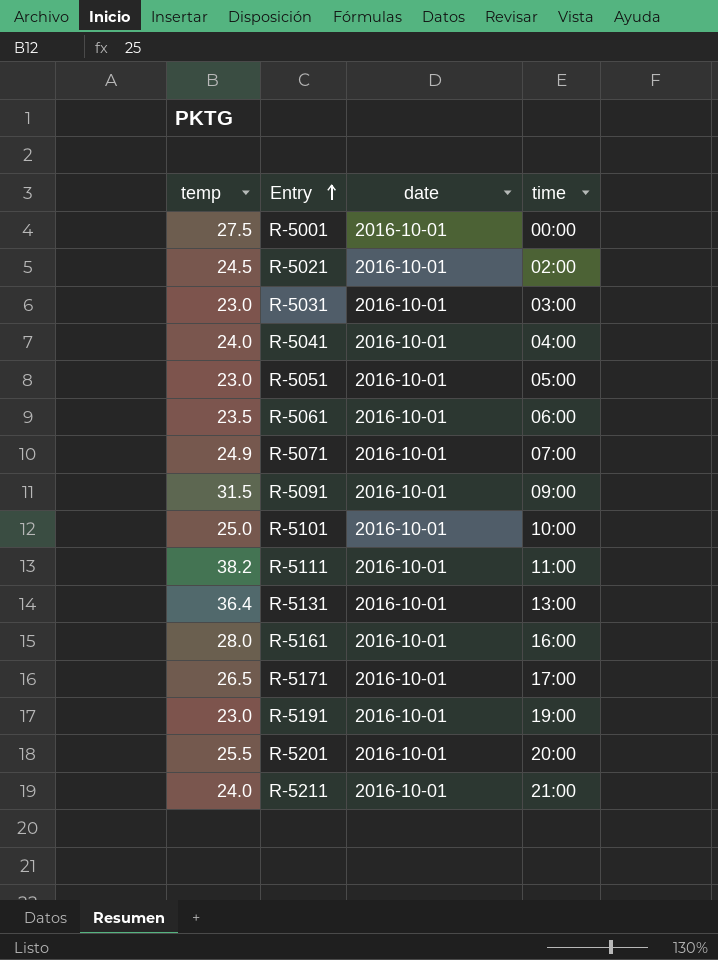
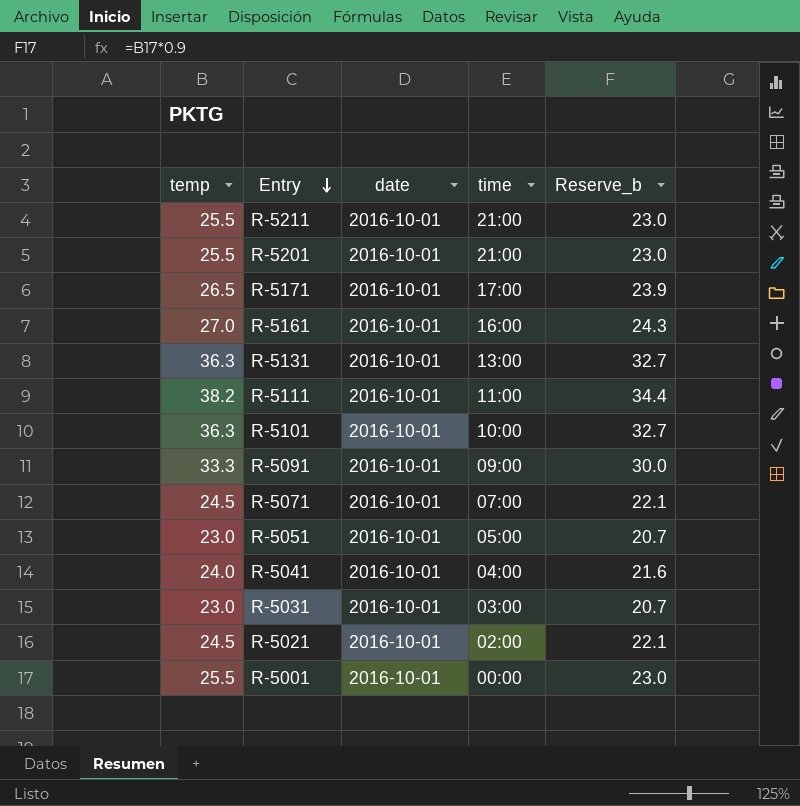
row order: Entry ascending -> Entry descending
column Reserve_b | formula: none -> [temp] * 0.9
row R-5061: 23.5 | 2016-10-01 | 06:00 -> none
row R-5191: 23.0 | 2016-10-01 | 19:00 -> none
R-5211 | temp: 24.0 -> 25.5
R-5201 | time: 20:00 -> 21:00
R-5161 | temp: 28.0 -> 27.0
R-5131 | temp: 36.4 -> 36.3
R-5101 | temp: 25.0 -> 36.3
R-5091 | temp: 31.5 -> 33.3
R-5071 | temp: 24.9 -> 24.5
R-5001 | temp: 27.5 -> 25.5

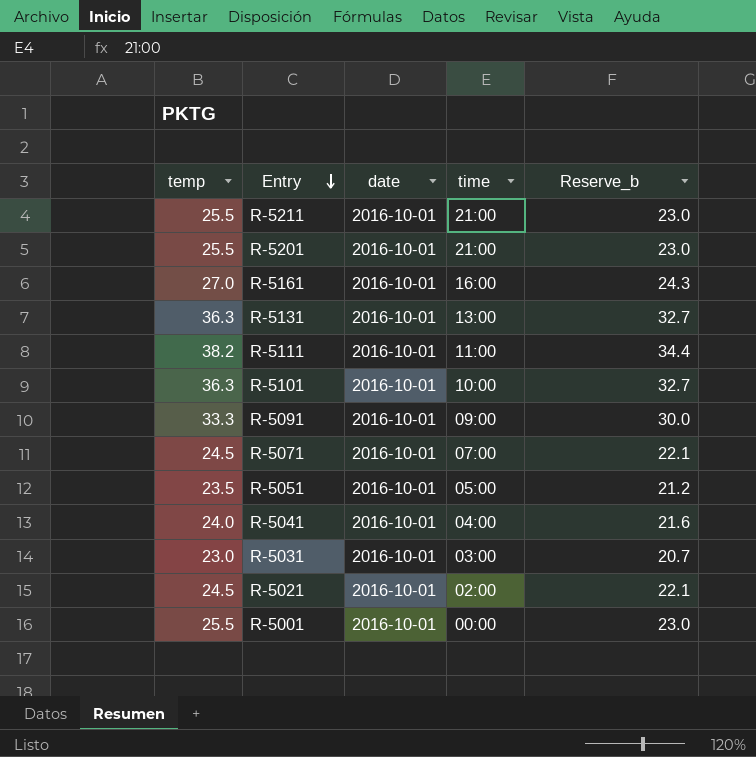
row R-5171: 26.5 | 2016-10-01 | 17:00 | 23.9 -> none
R-5051 | temp: 23.0 -> 23.5
R-5051 | Reserve_b: 20.7 -> 21.2

